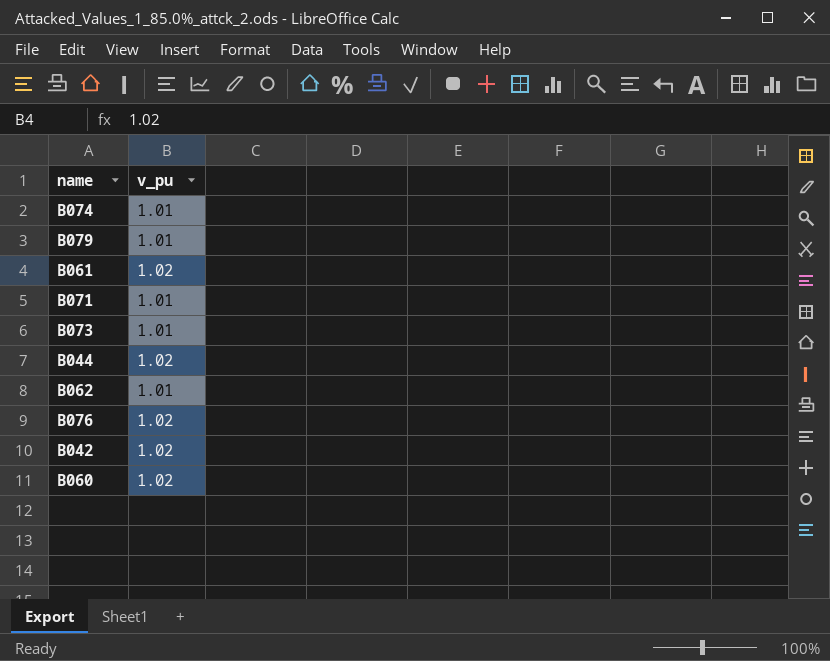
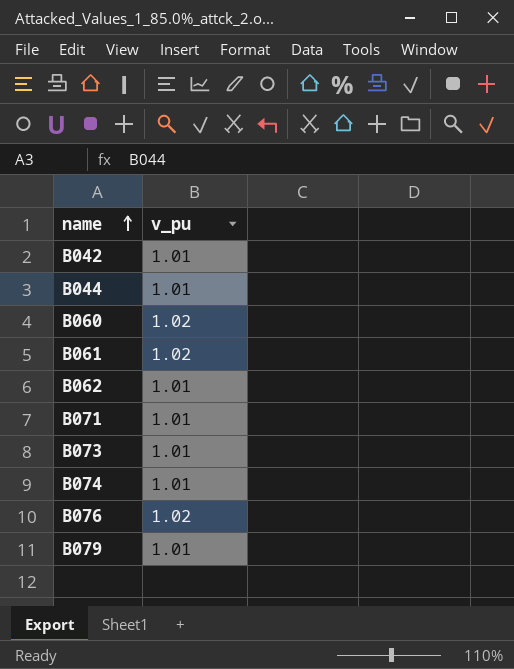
row order: none -> name ascending
B042 | v_pu: 1.02 -> 1.01
B044 | v_pu: 1.02 -> 1.01

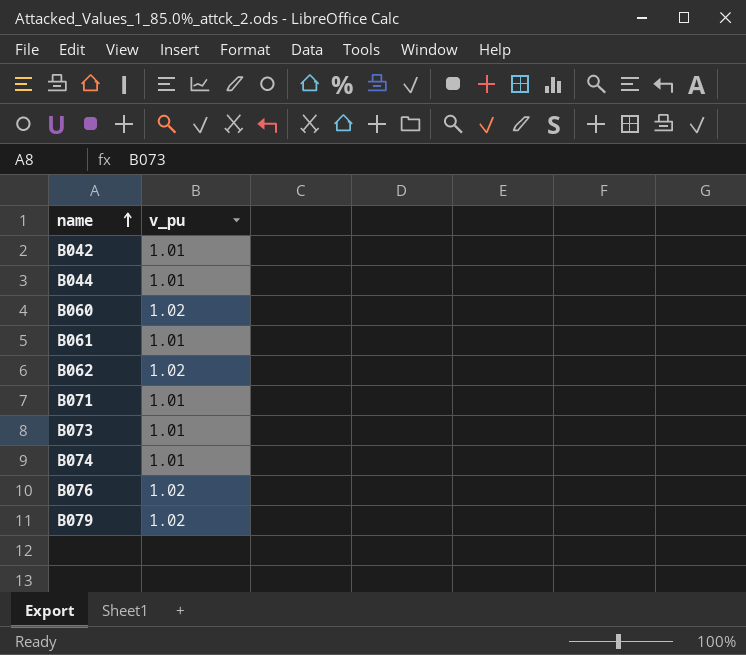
B061 | v_pu: 1.02 -> 1.01
B062 | v_pu: 1.01 -> 1.02
B079 | v_pu: 1.01 -> 1.02

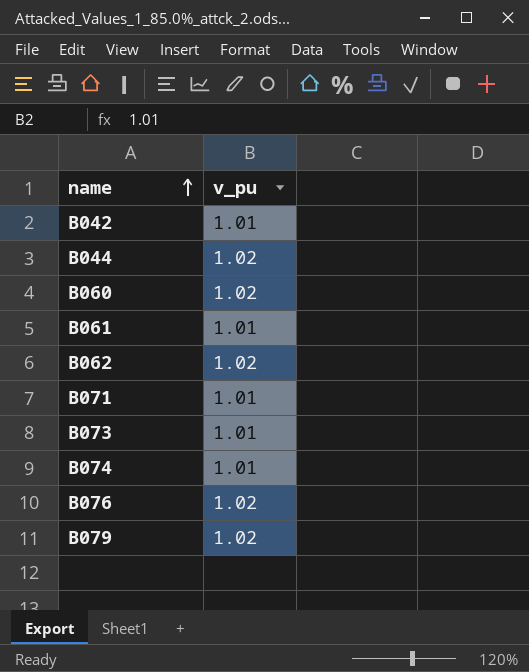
B044 | v_pu: 1.01 -> 1.02

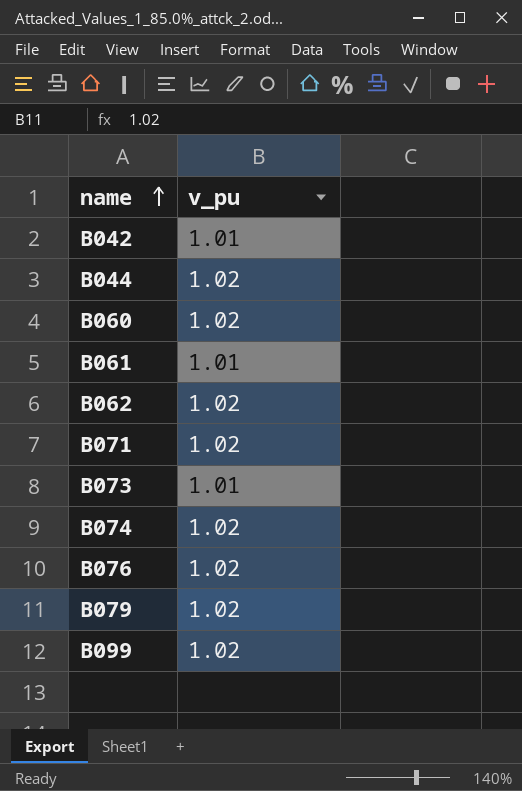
B071 | v_pu: 1.01 -> 1.02
B074 | v_pu: 1.01 -> 1.02
row B099: none -> 1.02

